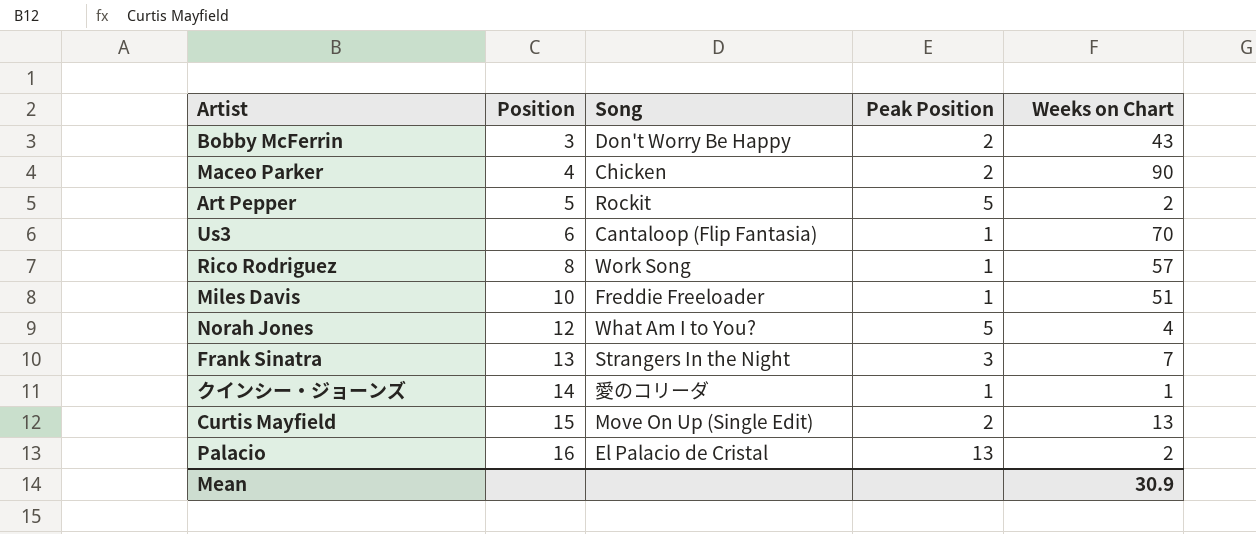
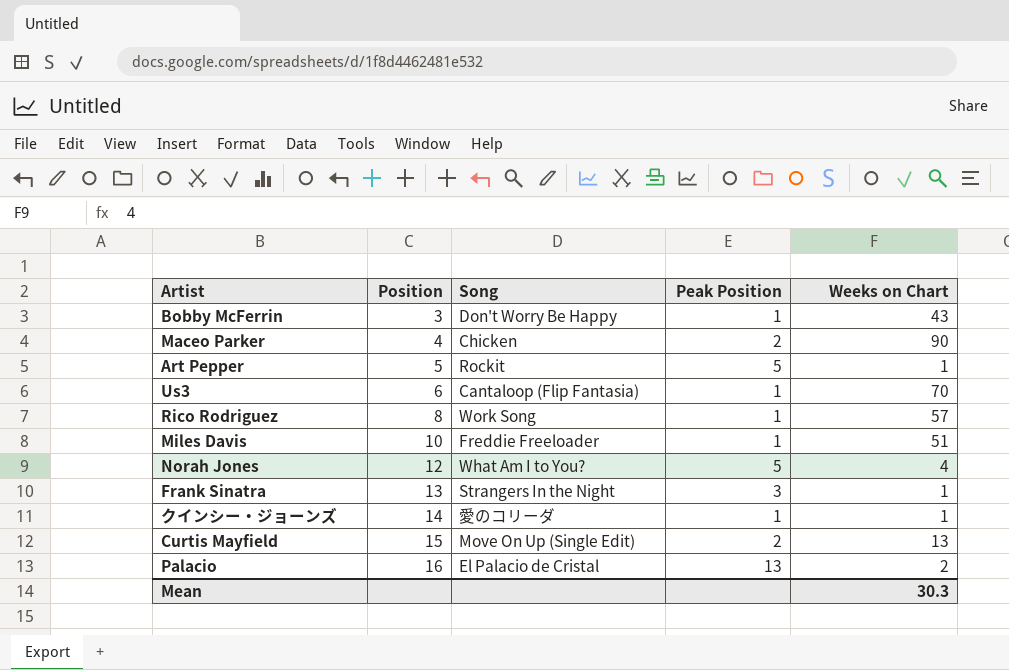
Bobby McFerrin | Peak Position: 2 -> 1
Art Pepper | Weeks on Chart: 2 -> 1
Frank Sinatra | Weeks on Chart: 7 -> 1
Mean | Weeks on Chart: 30.9 -> 30.3

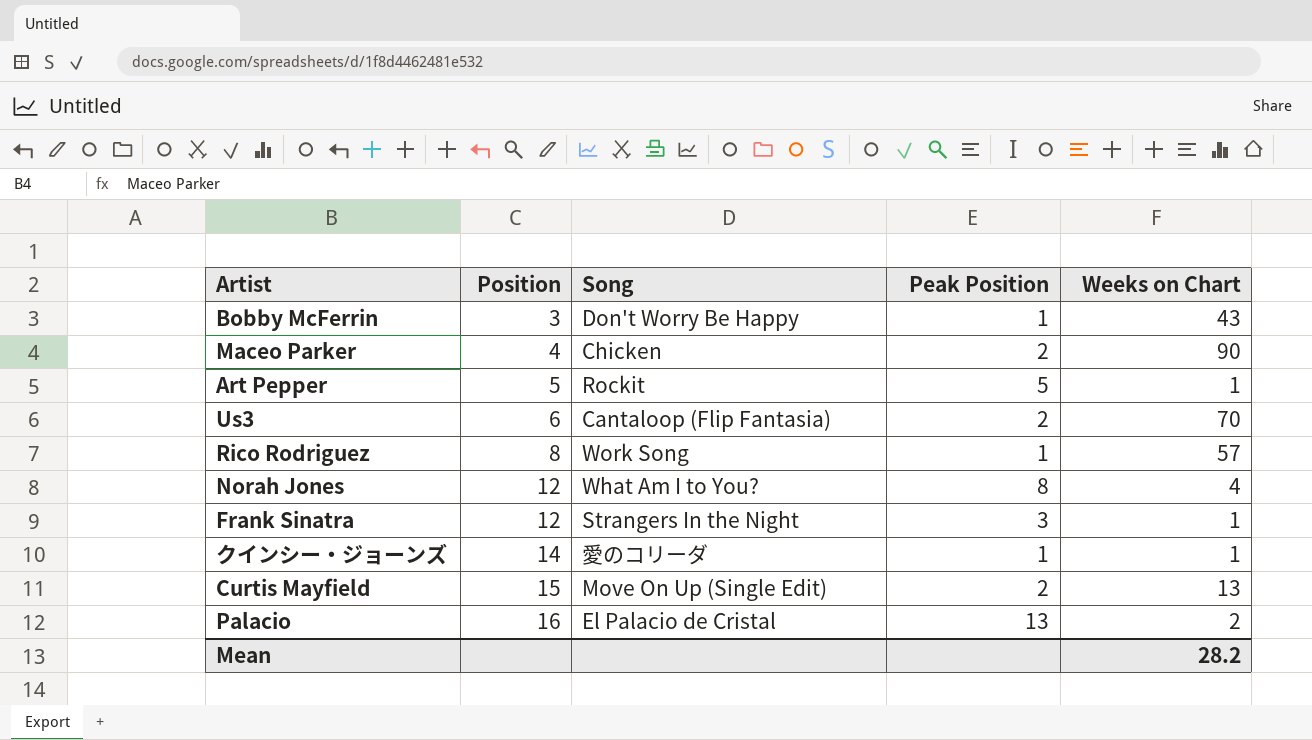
row Miles Davis: 10 | Freddie Freeloader | 1 | 51 -> none
Us3 | Peak Position: 1 -> 2
Norah Jones | Peak Position: 5 -> 8
Frank Sinatra | Position: 13 -> 12
Mean | Weeks on Chart: 30.3 -> 28.2

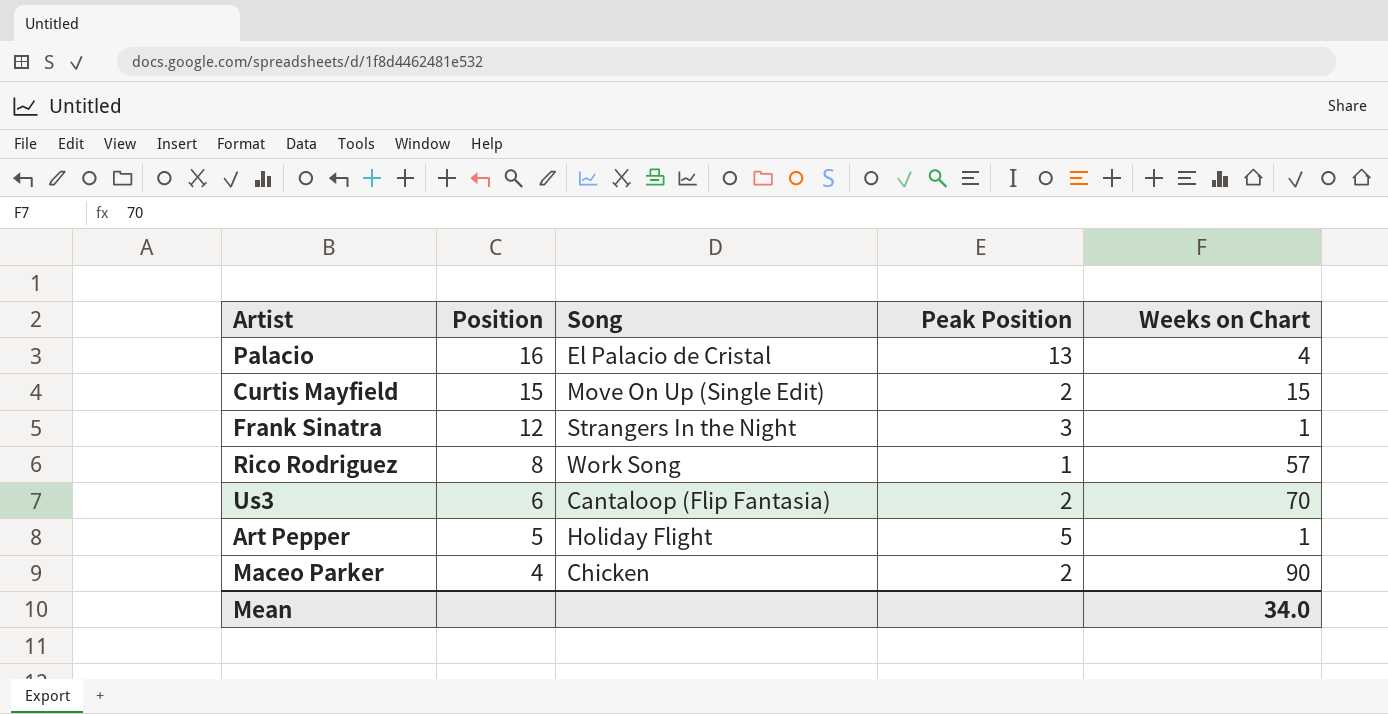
row order: Position ascending -> Position descending
row Bobby McFerrin: 3 | Don't Worry Be Happy | 1 | 43 -> none
row Norah Jones: 12 | What Am I to You? | 8 | 4 -> none
row クインシー・ジョーンズ: 14 | 愛のコリーダ | 1 | 1 -> none
Palacio | Weeks on Chart: 2 -> 4
Curtis Mayfield | Weeks on Chart: 13 -> 15
Art Pepper | Song: Rockit -> Holiday Flight
Mean | Weeks on Chart: 28.2 -> 34.0

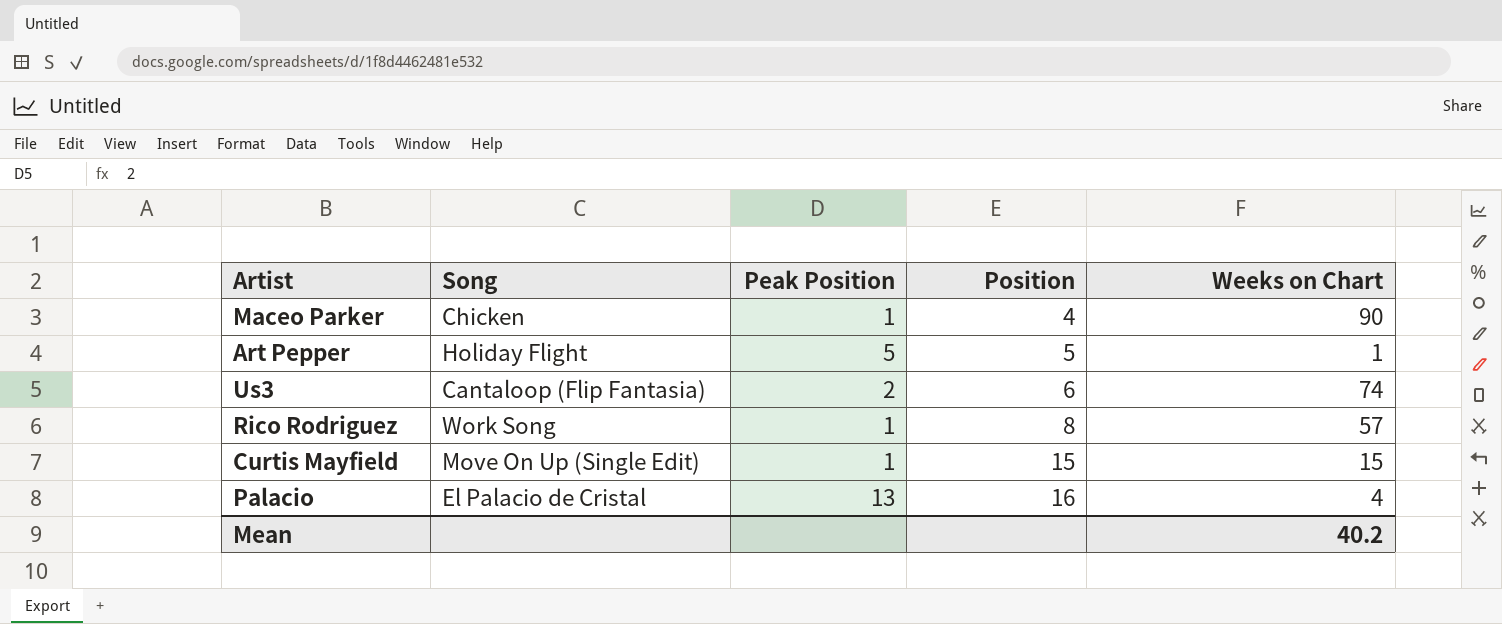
row order: Position descending -> Position ascending
column Position | position: 2 -> 4
row Frank Sinatra: 12 | Strangers In the Night | 3 | 1 -> none
Maceo Parker | Peak Position: 2 -> 1
Us3 | Weeks on Chart: 70 -> 74
Curtis Mayfield | Peak Position: 2 -> 1
Mean | Weeks on Chart: 34.0 -> 40.2

